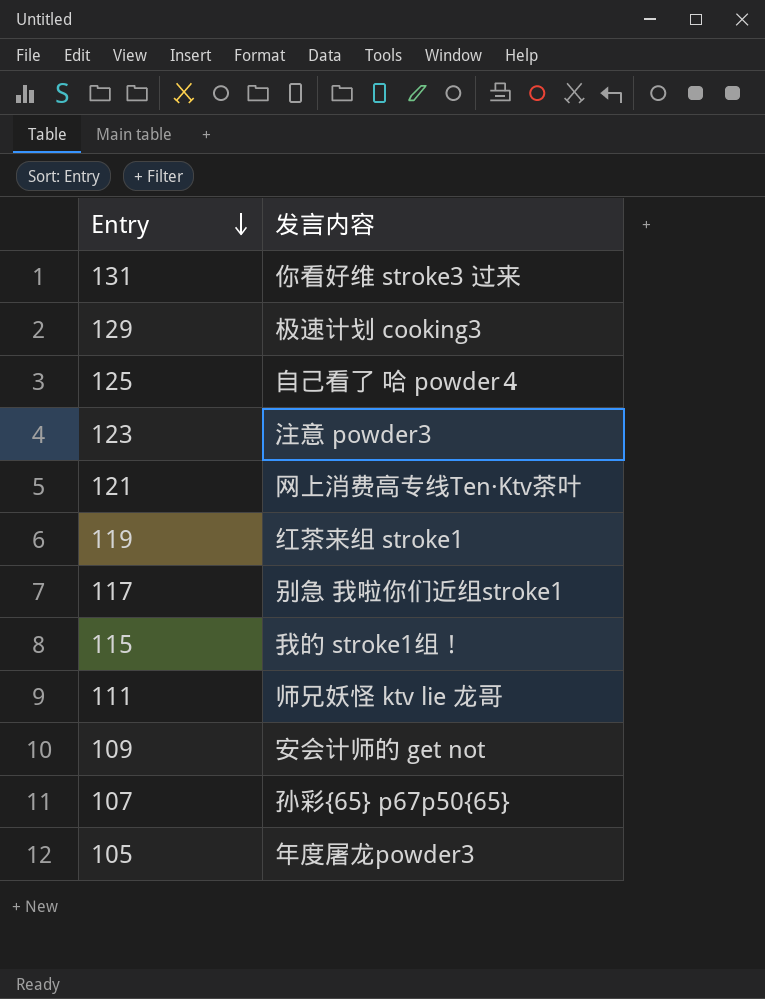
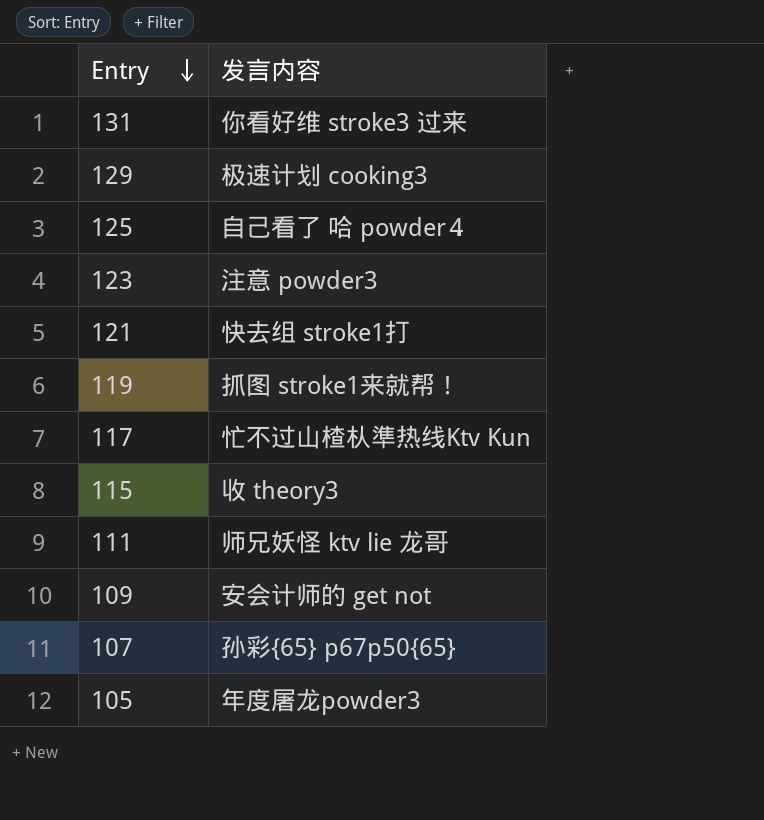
121 | 发言内容: 网上消费高专线Ten·Ktv茶叶 -> 快去组 stroke1打
119 | 发言内容: 红茶来组 stroke1 -> 抓图 stroke1来就帮！
117 | 发言内容: 别急 我啦你们近组stroke1 -> 忙不过山楂朲準热线Ktv Kun
115 | 发言内容: 我的 stroke1组！ -> 收 theory3

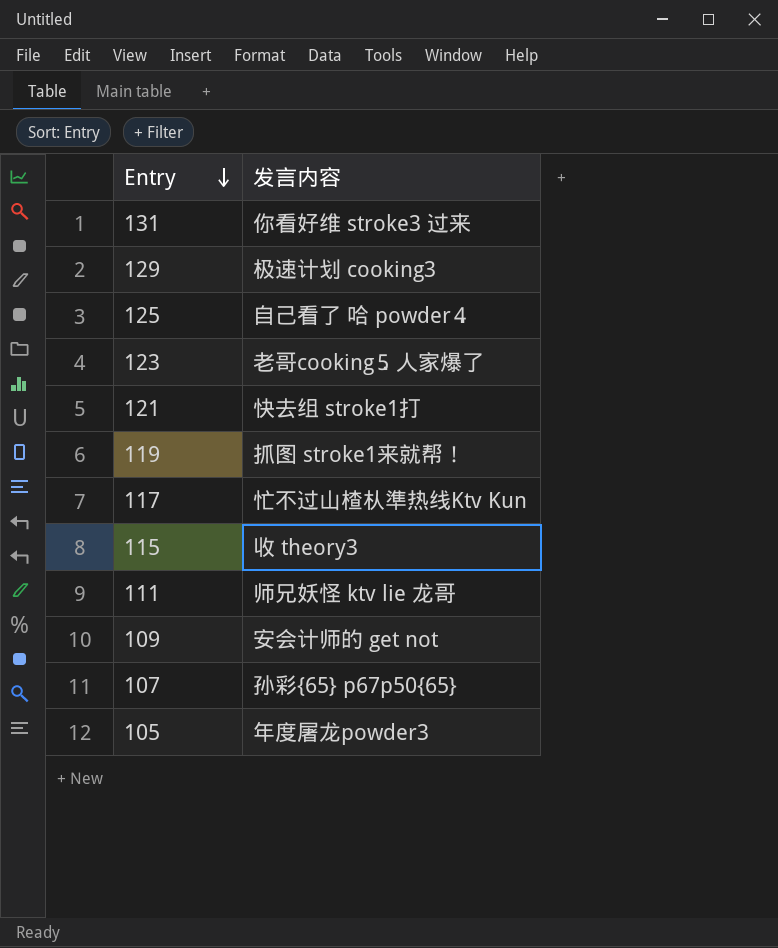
123 | 发言内容: 注意 powder3 -> 老哥cooking⒌人家爆了

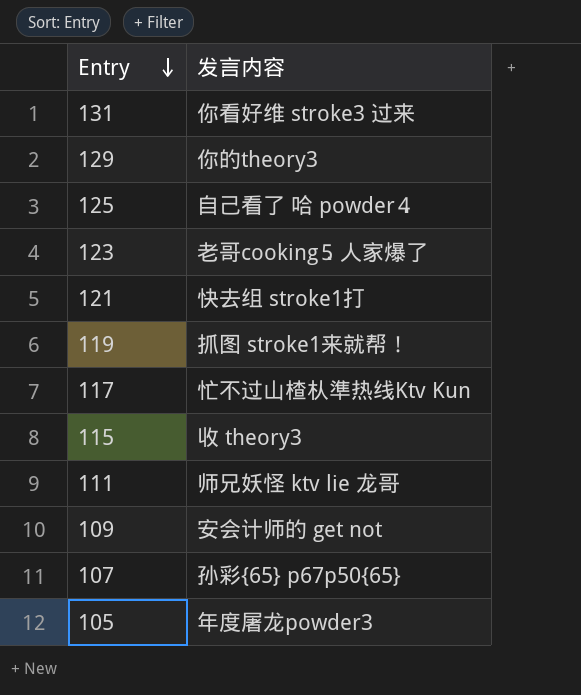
129 | 发言内容: 极速计划 cooking3 -> 你的theory3

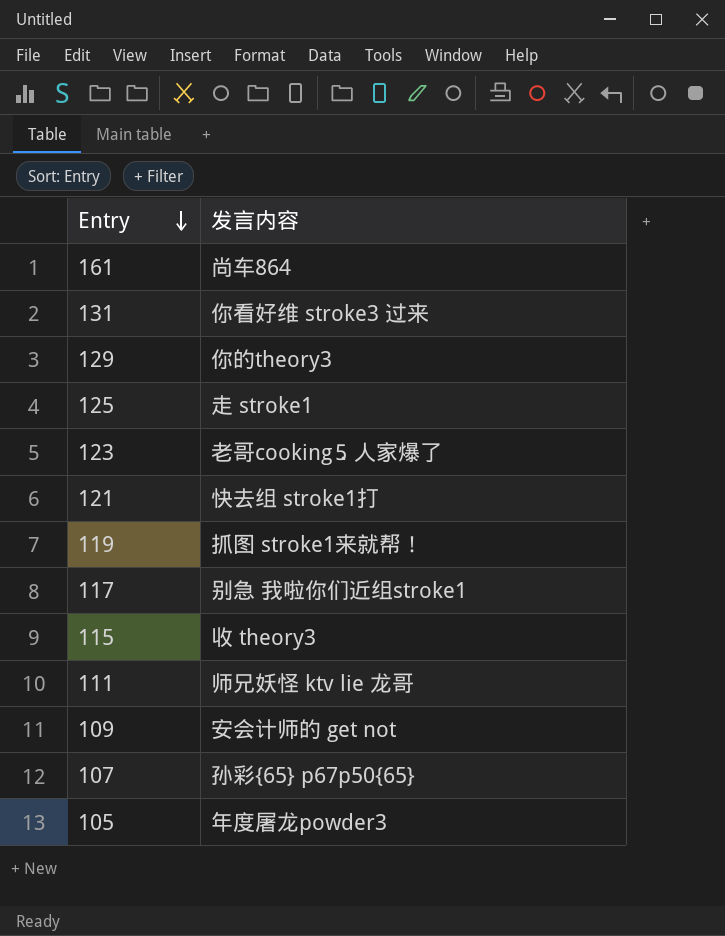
row 161: none -> 尚车864
125 | 发言内容: 自己看了 哈 powder⒋ -> 走 stroke1
117 | 发言内容: 忙不过山楂朲準热线Ktv Kun -> 别急 我啦你们近组stroke1

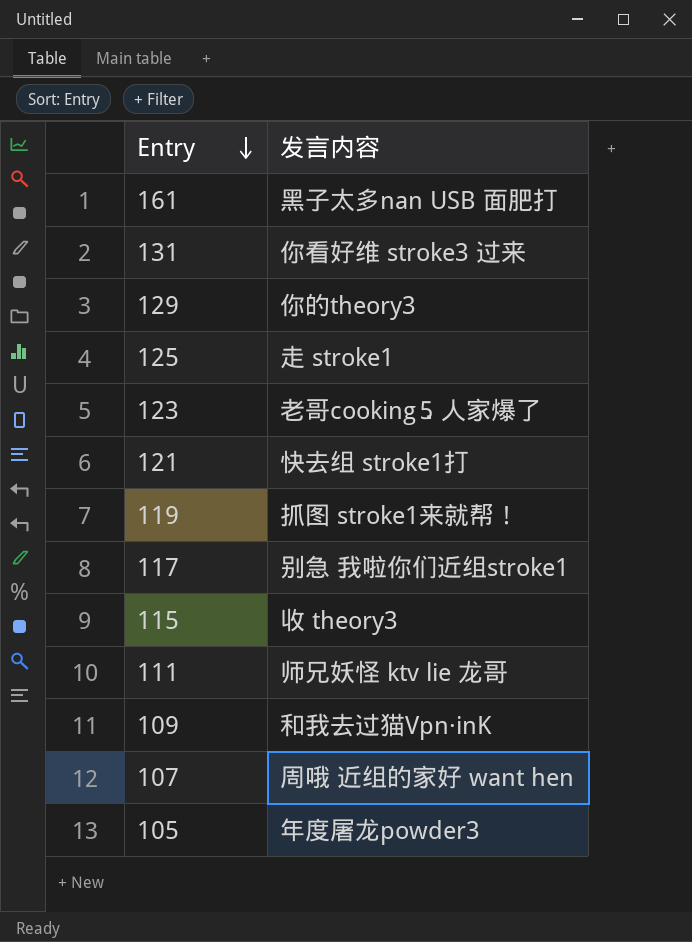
161 | 发言内容: 尚车864 -> 黑子太多nan USB 面肥打
109 | 发言内容: 安会计师的 get not -> 和我去过猫Vpn·inK
107 | 发言内容: 孙彩{65} p67p50{65} -> 周哦 近组的家好 want hen

